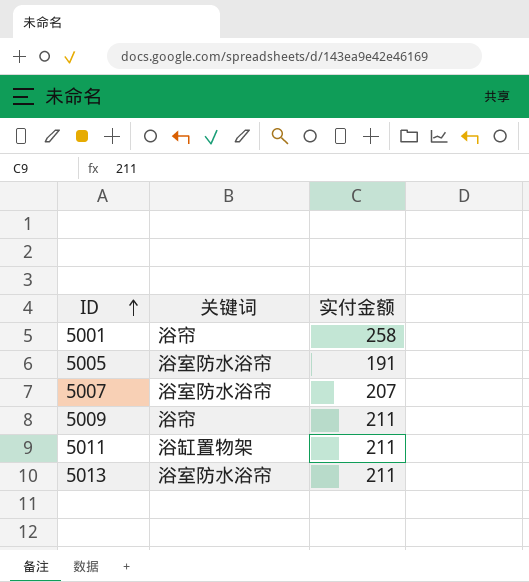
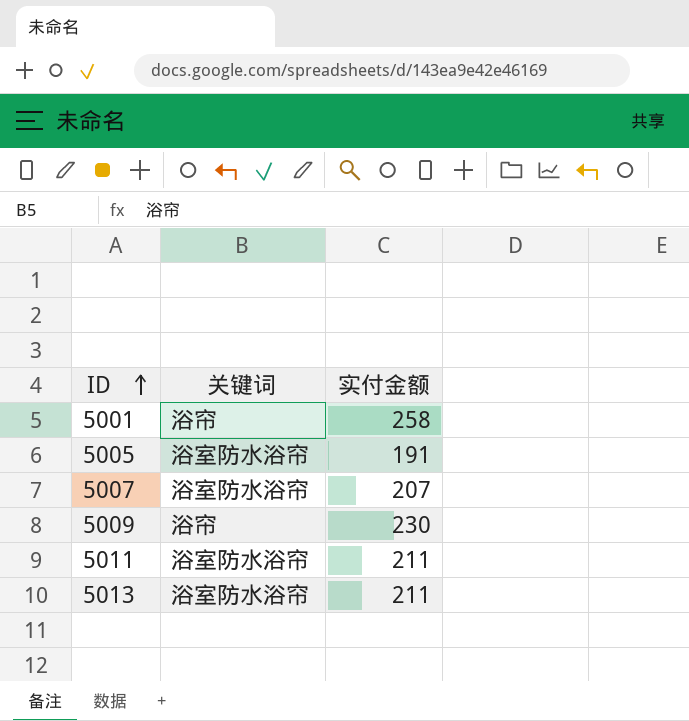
5009 | 实付金额: 211 -> 230
5011 | 关键词: 浴缸置物架 -> 浴室防水浴帘

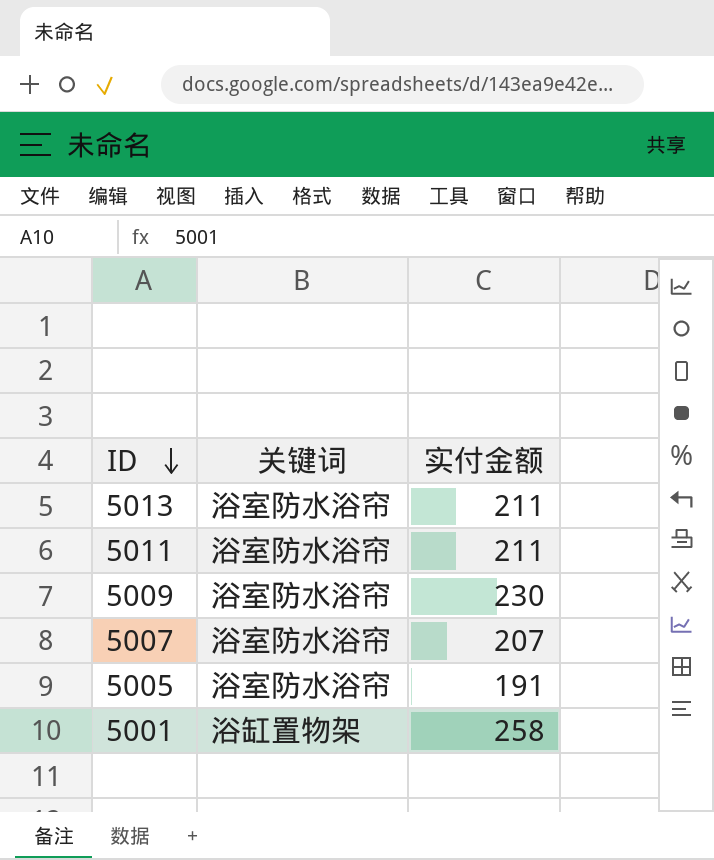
row order: ID ascending -> ID descending
5009 | 关键词: 浴帘 -> 浴室防水浴帘
5001 | 关键词: 浴帘 -> 浴缸置物架

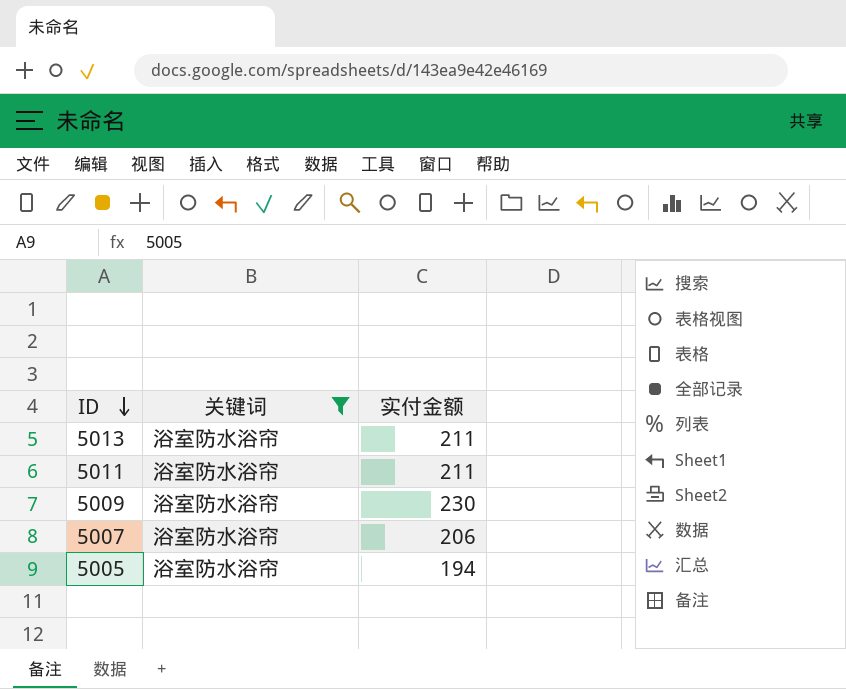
filter: none -> 关键词 = 浴室防水浴帘
5007 | 实付金额: 207 -> 206
5005 | 实付金额: 191 -> 194

